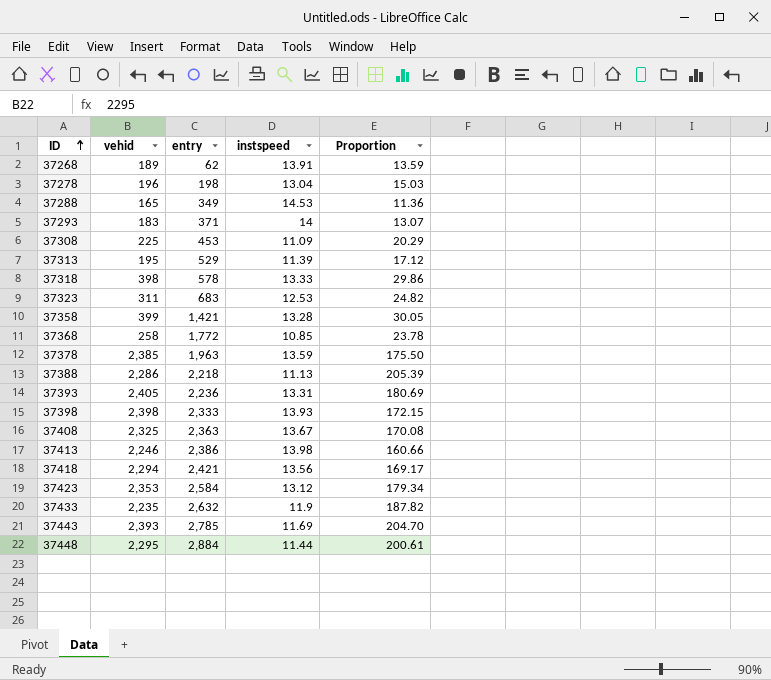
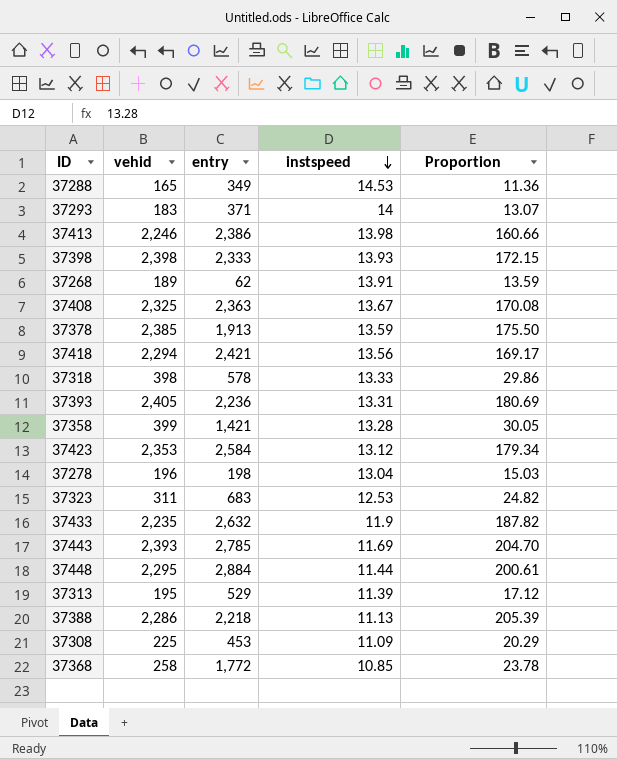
row order: ID ascending -> instspeed descending
37378 | entry: 1,963 -> 1,913

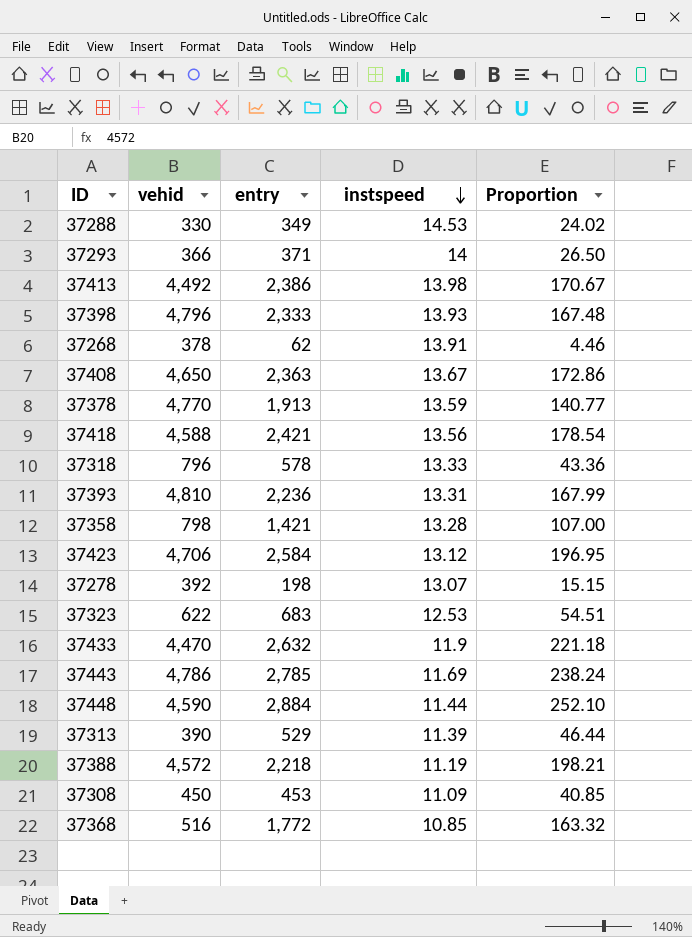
column Proportion | formula: [vehid] / [instspeed] -> [entry] / [instspeed]
37288 | vehid: 165 -> 330
37293 | vehid: 183 -> 366
37413 | vehid: 2,246 -> 4,492
37398 | vehid: 2,398 -> 4,796
37268 | vehid: 189 -> 378
37408 | vehid: 2,325 -> 4,650
37378 | vehid: 2,385 -> 4,770
37418 | vehid: 2,294 -> 4,588
37318 | vehid: 398 -> 796
37393 | vehid: 2,405 -> 4,810
37358 | vehid: 399 -> 798
37423 | vehid: 2,353 -> 4,706
37278 | vehid: 196 -> 392
37278 | instspeed: 13.04 -> 13.07
37323 | vehid: 311 -> 622
37433 | vehid: 2,235 -> 4,470
37443 | vehid: 2,393 -> 4,786
37448 | vehid: 2,295 -> 4,590
37313 | vehid: 195 -> 390
37388 | vehid: 2,286 -> 4,572
37388 | instspeed: 11.13 -> 11.19
37308 | vehid: 225 -> 450
37368 | vehid: 258 -> 516

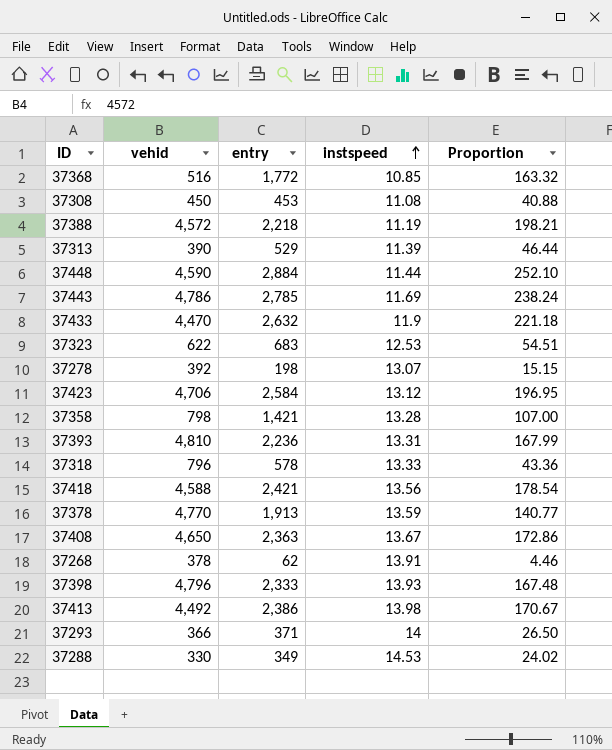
row order: instspeed descending -> instspeed ascending
37308 | instspeed: 11.09 -> 11.08
37308 | Proportion: 40.85 -> 40.88

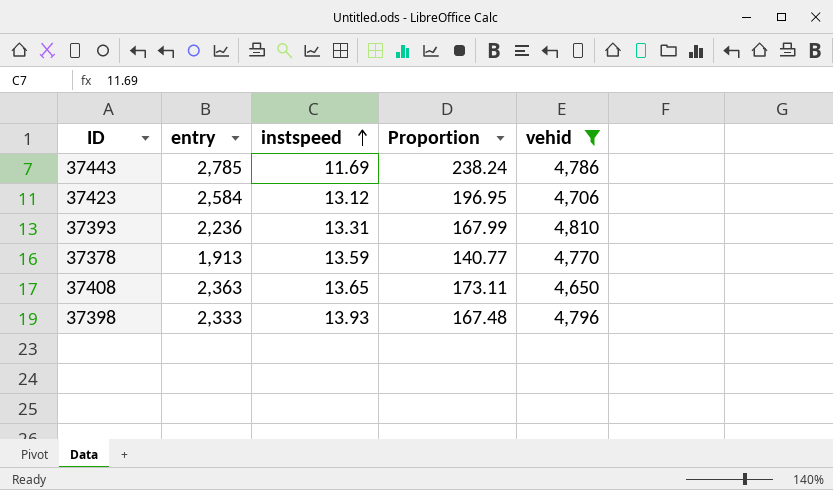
filter: none -> vehid >= 4,650
column vehid | position: 2 -> 5
37408 | instspeed: 13.67 -> 13.65
37408 | Proportion: 172.86 -> 173.11

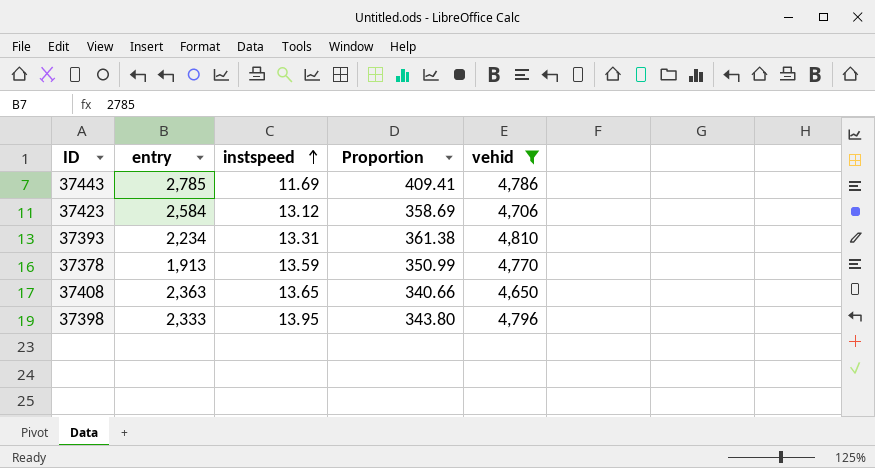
column Proportion | formula: [entry] / [instspeed] -> [vehid] / [instspeed]
37393 | entry: 2,236 -> 2,234
37398 | instspeed: 13.93 -> 13.95

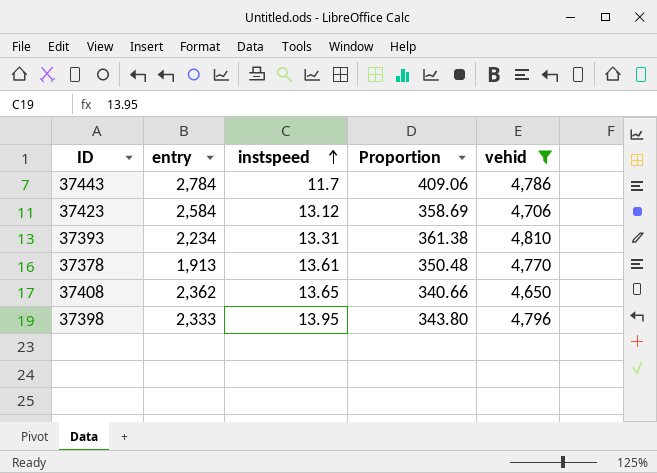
37443 | entry: 2,785 -> 2,784
37443 | instspeed: 11.69 -> 11.7
37443 | Proportion: 409.41 -> 409.06
37378 | instspeed: 13.59 -> 13.61
37378 | Proportion: 350.99 -> 350.48
37408 | entry: 2,363 -> 2,362

